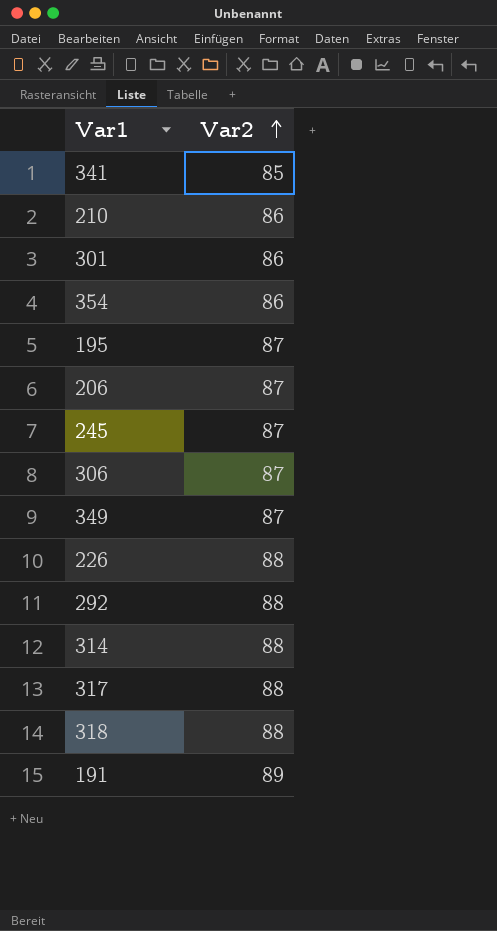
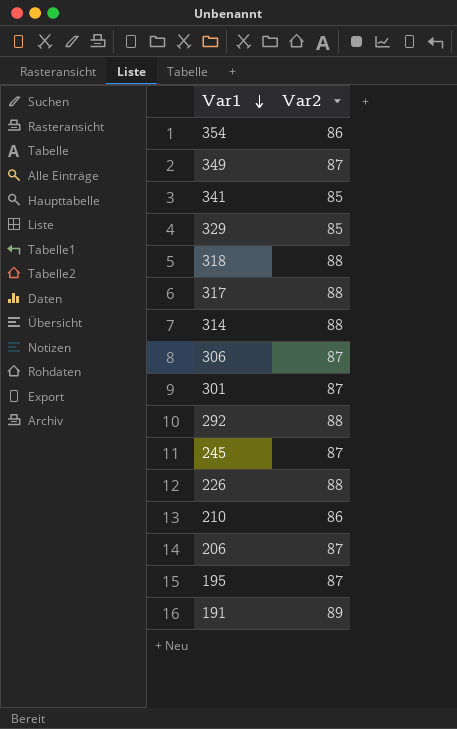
row order: Var2 ascending -> Var1 descending
row 329: none -> 85
301 | Var2: 86 -> 87

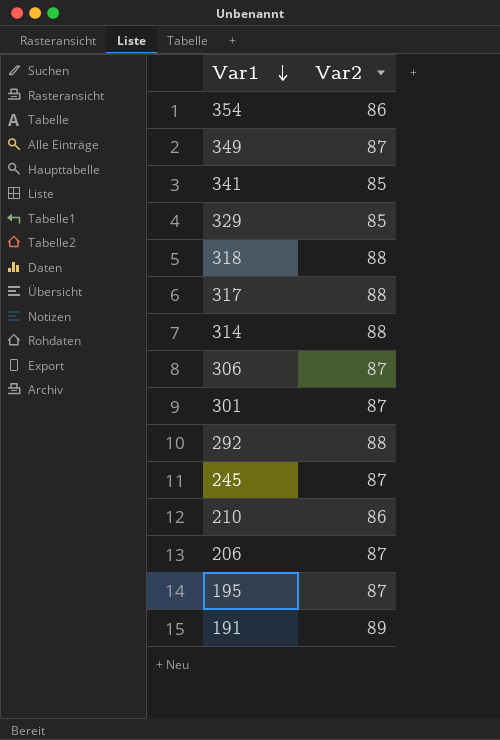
row 226: 88 -> none

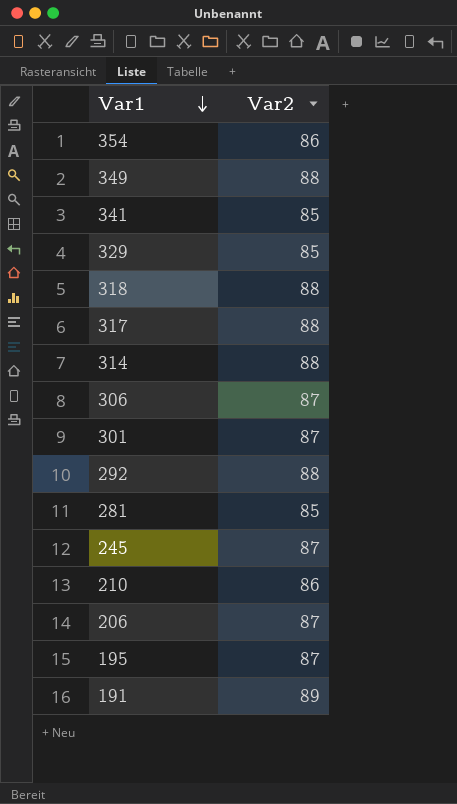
349 | Var2: 87 -> 88
row 281: none -> 85

